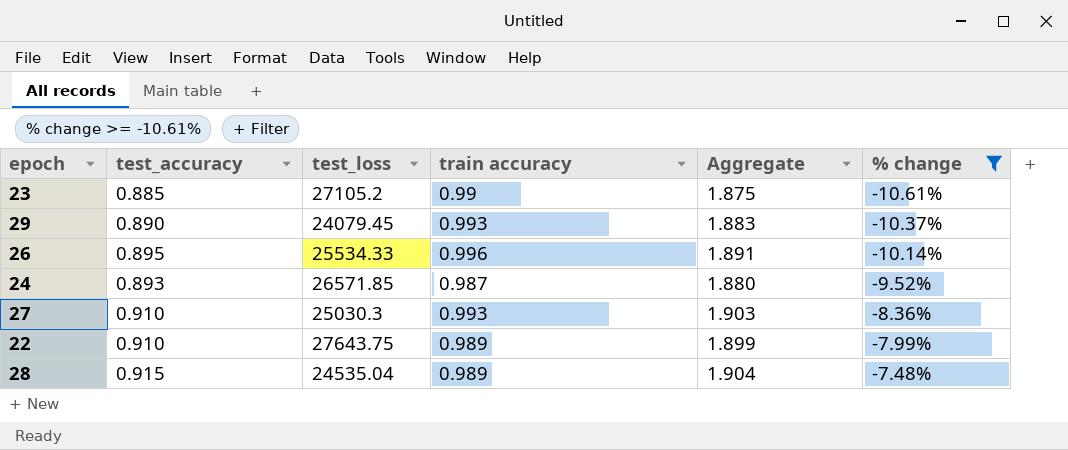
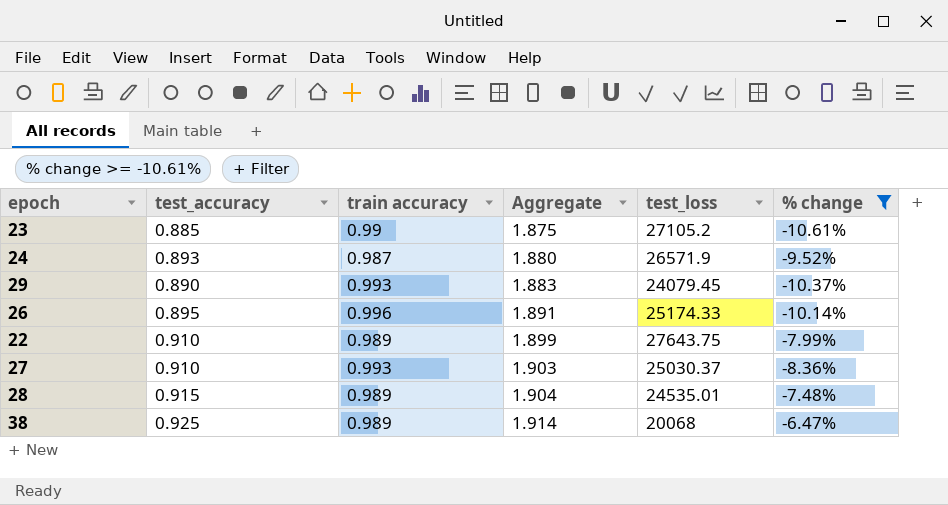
row order: % change ascending -> Aggregate ascending
column test_loss | position: 3 -> 5
24 | test_loss: 26571.85 -> 26571.9
26 | test_loss: 25534.33 -> 25174.33
27 | test_loss: 25030.3 -> 25030.37
28 | test_loss: 24535.04 -> 24535.01
row 38: none -> 0.925 | 0.989 | 1.914 | 20068 | -6.47%

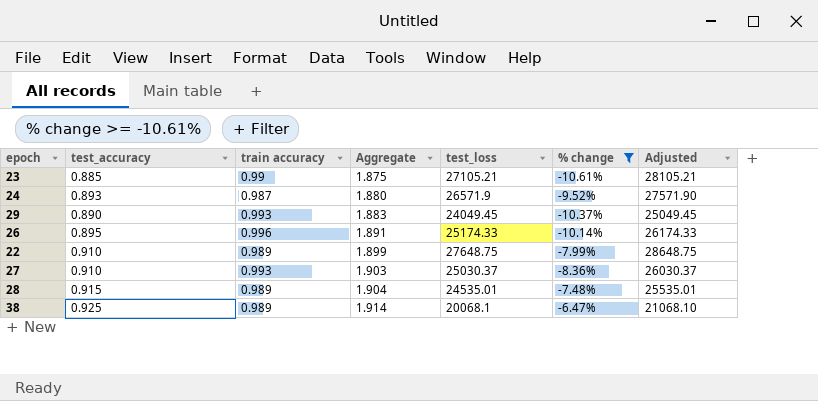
column Adjusted | formula: none -> [test_loss] + 1000
23 | test_loss: 27105.2 -> 27105.21
29 | test_loss: 24079.45 -> 24049.45
22 | test_loss: 27643.75 -> 27648.75
38 | test_loss: 20068 -> 20068.1

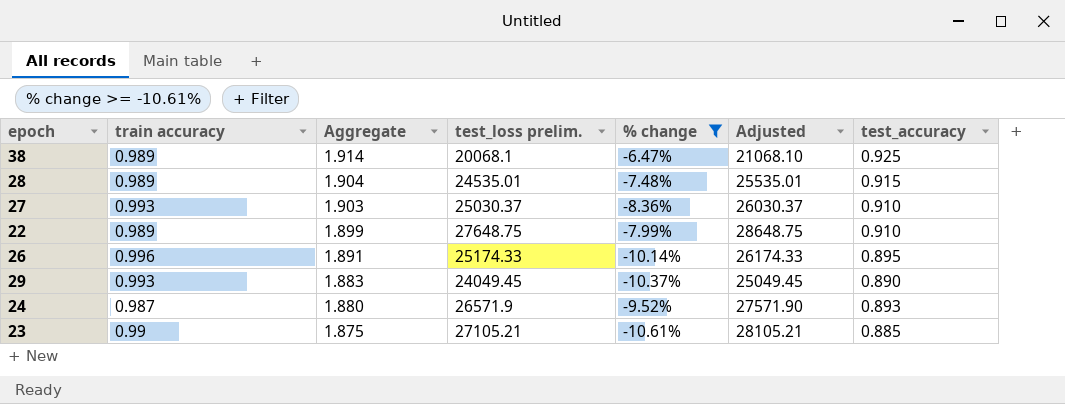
row order: Aggregate ascending -> Aggregate descending
column name: test_loss -> test_loss prelim.
column test_accuracy | position: 2 -> 7

